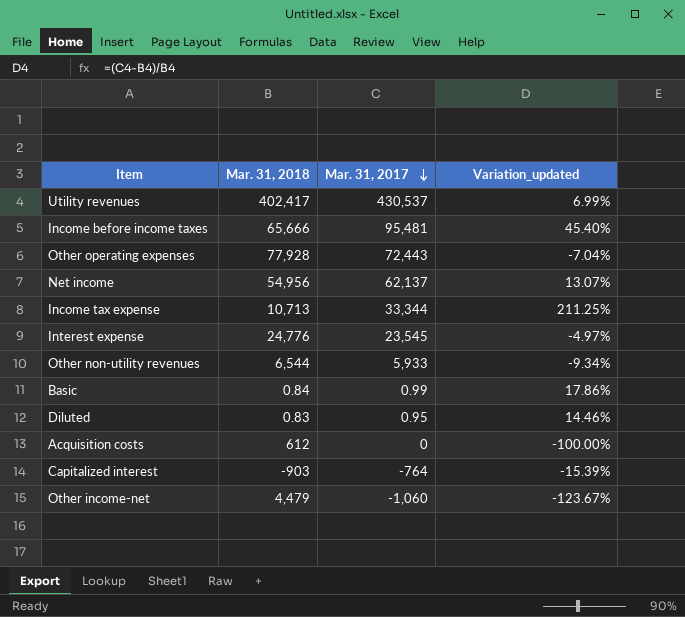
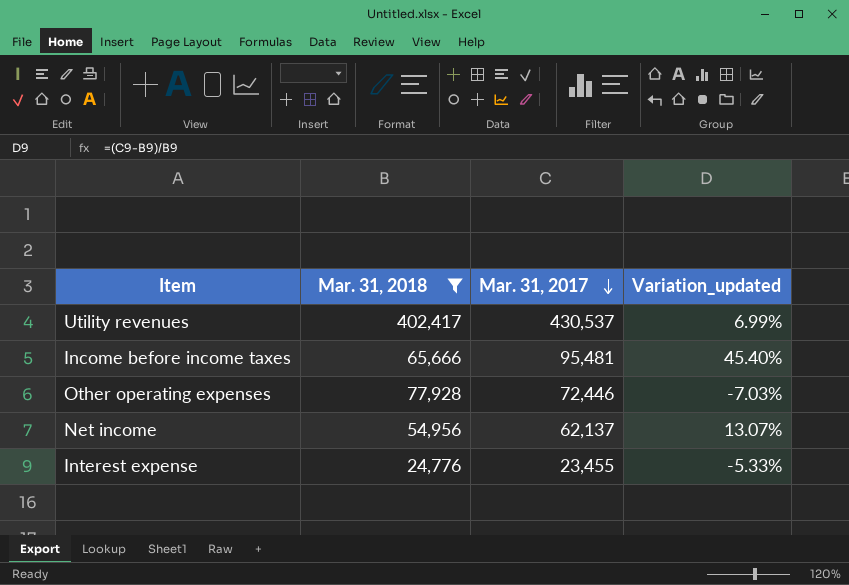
filter: none -> Mar. 31, 2018 >= 24,776
Other operating expenses | Mar. 31, 2017: 72,443 -> 72,446
Other operating expenses | Variation_updated: -7.04% -> -7.03%
Interest expense | Mar. 31, 2017: 23,545 -> 23,455
Interest expense | Variation_updated: -4.97% -> -5.33%

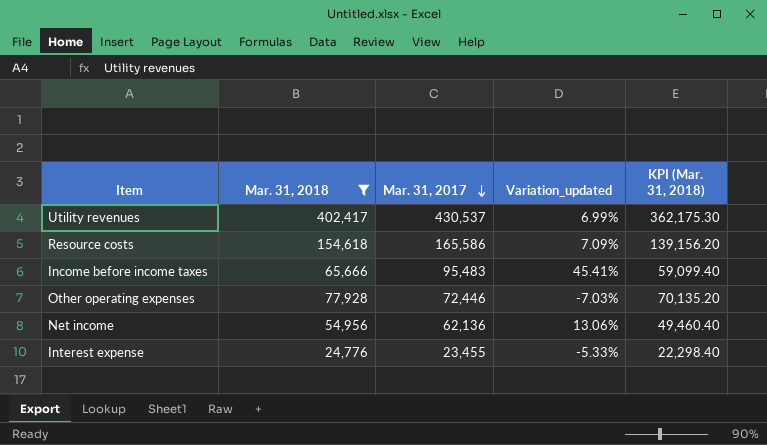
column KPI (Mar. 31, 2018) | formula: none -> [Mar. 31, 2018] * 0.9
row Resource costs: none -> 154,618 | 165,586 | 7.09% | 139,156.20
Income before income taxes | Mar. 31, 2017: 95,481 -> 95,483
Income before income taxes | Variation_updated: 45.40% -> 45.41%
Net income | Mar. 31, 2017: 62,137 -> 62,136
Net income | Variation_updated: 13.07% -> 13.06%

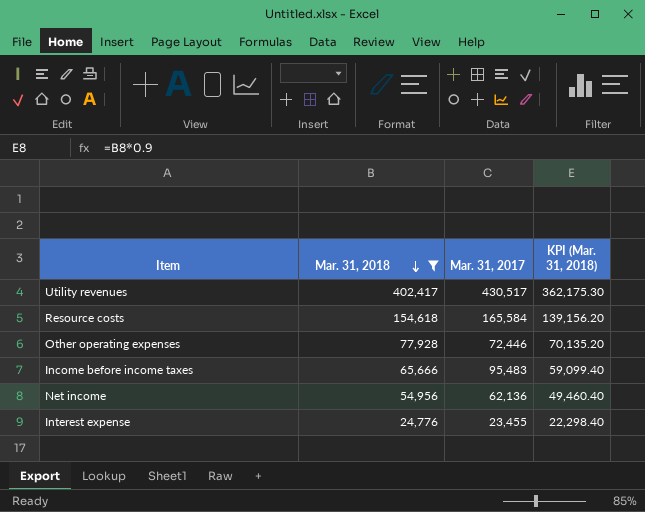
row order: Mar. 31, 2017 descending -> Mar. 31, 2018 descending
column Variation_updated | formula: ([Mar. 31, 2017] - [Mar. 31, 2018]) / [Mar. 31, 2018] -> none
Utility revenues | Mar. 31, 2017: 430,537 -> 430,517
Resource costs | Mar. 31, 2017: 165,586 -> 165,584

